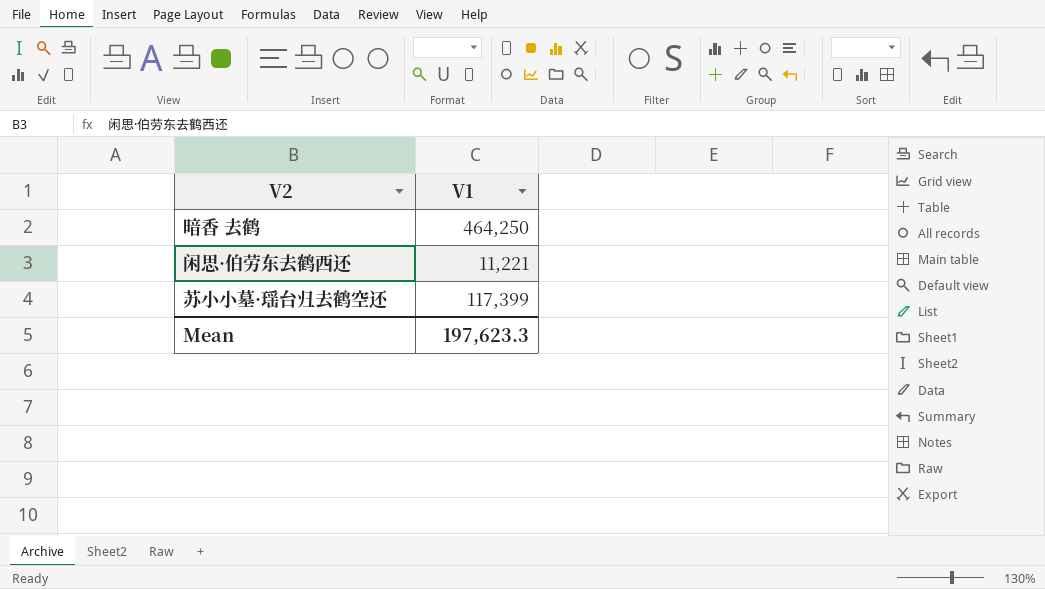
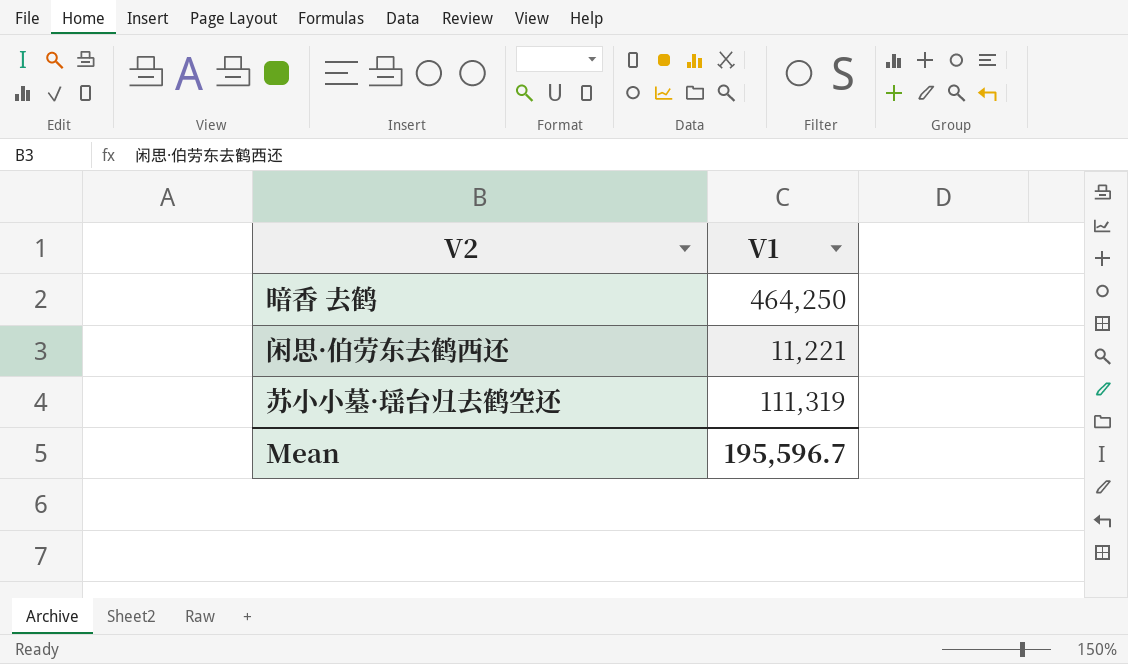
苏小小墓·瑶台归去鹤空还 | V1: 117,399 -> 111,319
Mean | V1: 197,623.3 -> 195,596.7

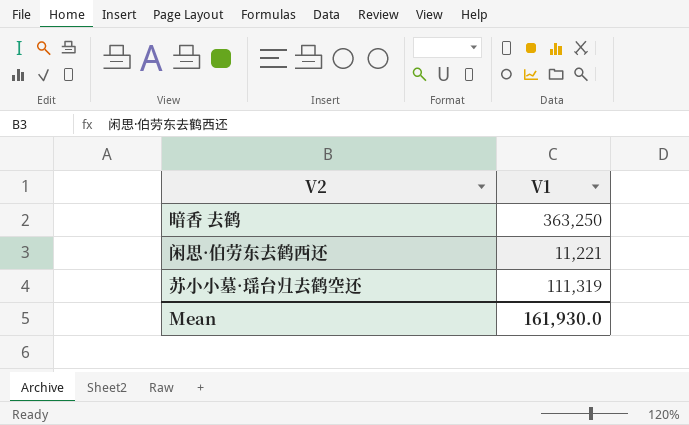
暗香 去鹤 | V1: 464,250 -> 363,250
Mean | V1: 195,596.7 -> 161,930.0

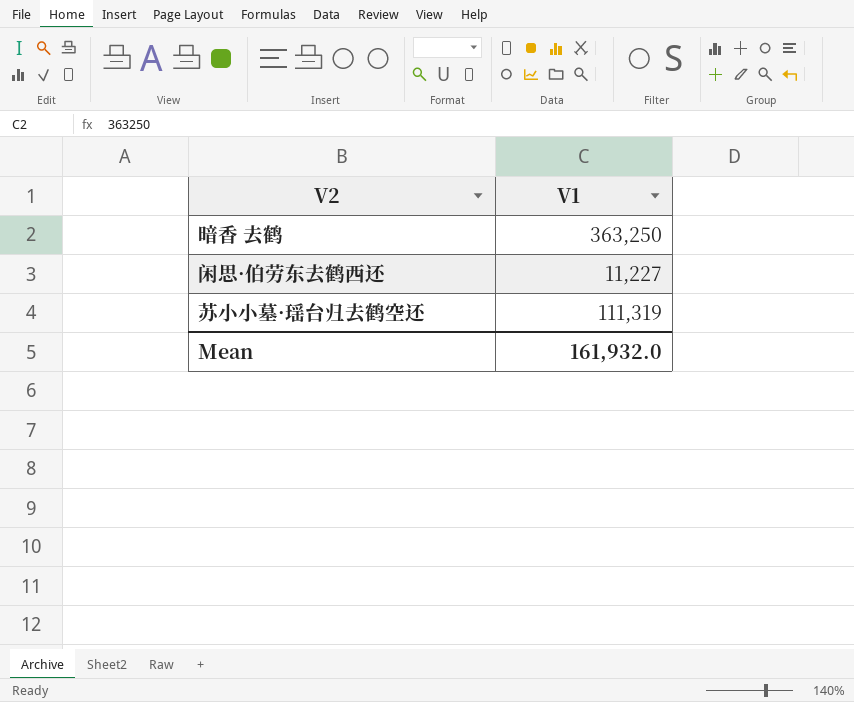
闲思·伯劳东去鹤西还 | V1: 11,221 -> 11,227
Mean | V1: 161,930.0 -> 161,932.0

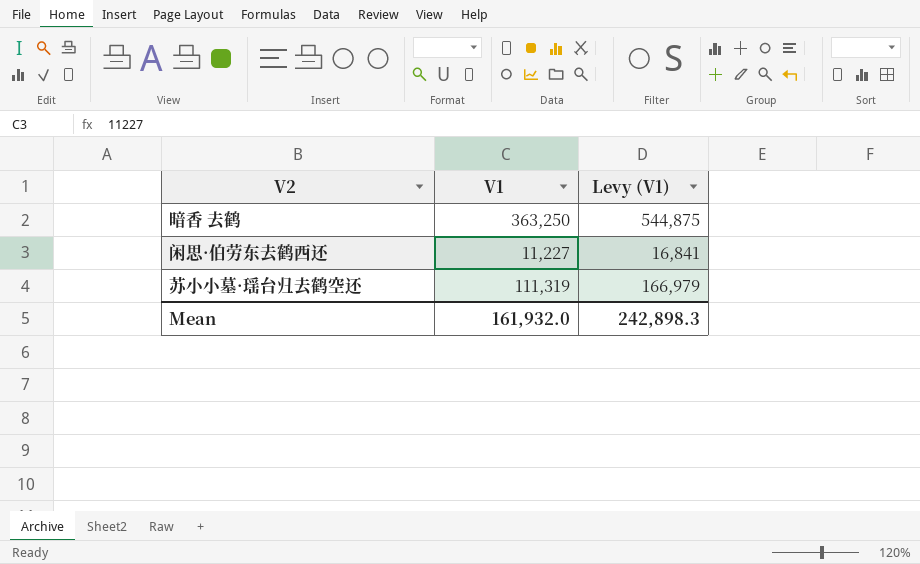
column Levy (V1) | formula: none -> [V1] * 1.5

